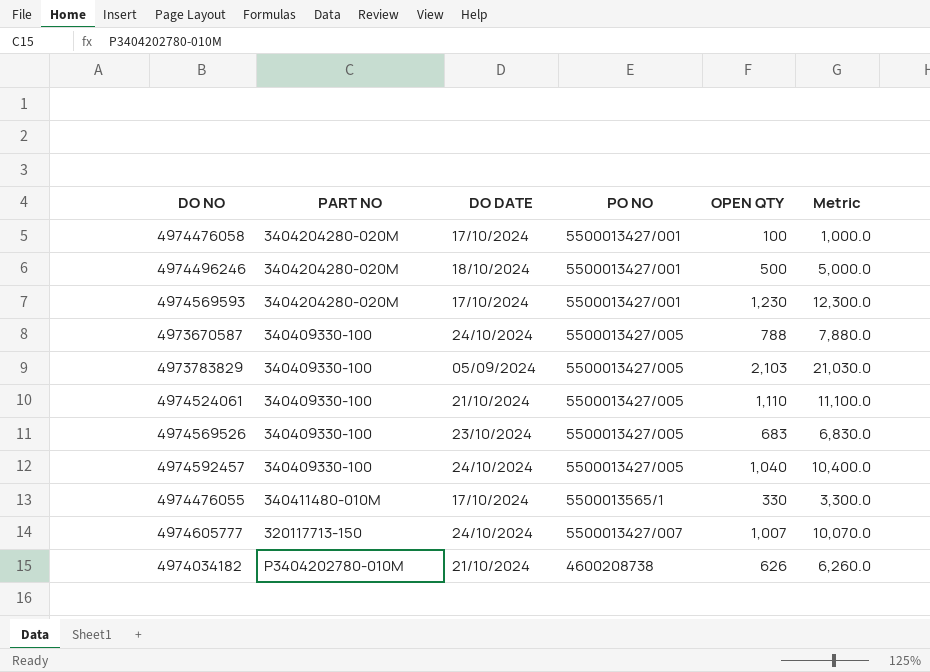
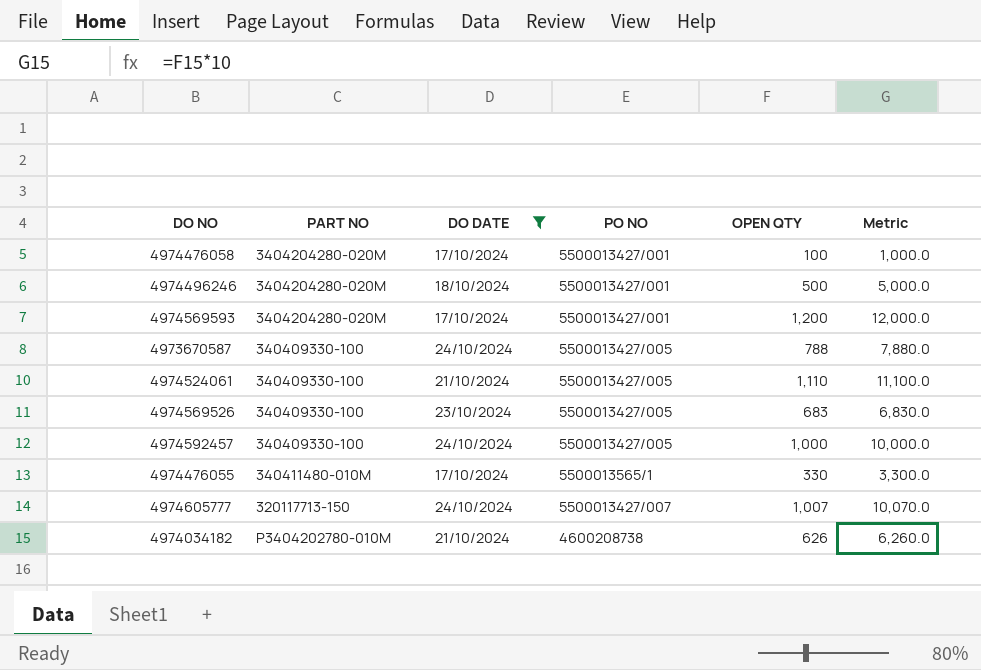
filter: none -> DO DATE != 05/09/2024
4974569593 | OPEN QTY: 1,230 -> 1,200
4974569593 | Metric: 12,300.0 -> 12,000.0
4974592457 | OPEN QTY: 1,040 -> 1,000
4974592457 | Metric: 10,400.0 -> 10,000.0

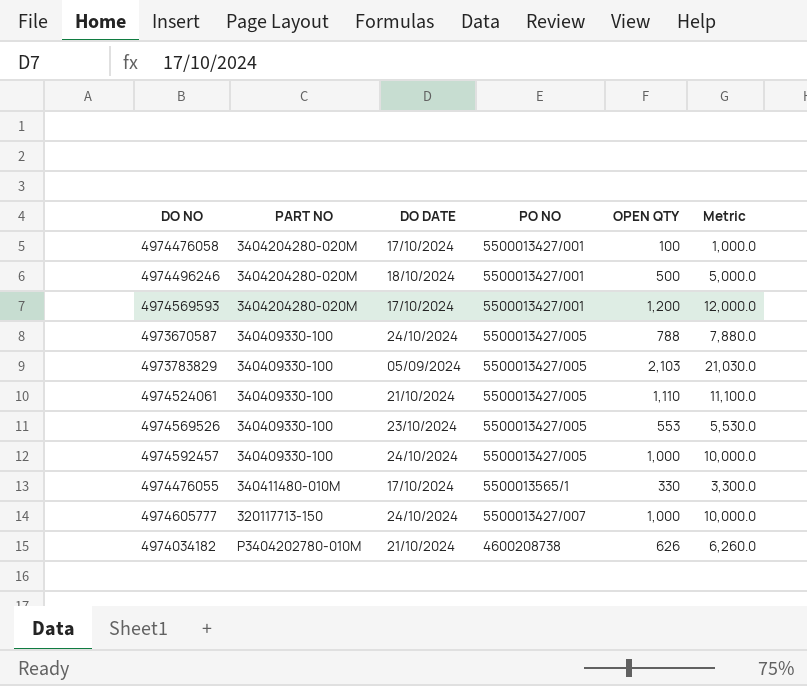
filter: DO DATE != 05/09/2024 -> none
4974569526 | OPEN QTY: 683 -> 553
4974569526 | Metric: 6,830.0 -> 5,530.0
4974605777 | OPEN QTY: 1,007 -> 1,000
4974605777 | Metric: 10,070.0 -> 10,000.0

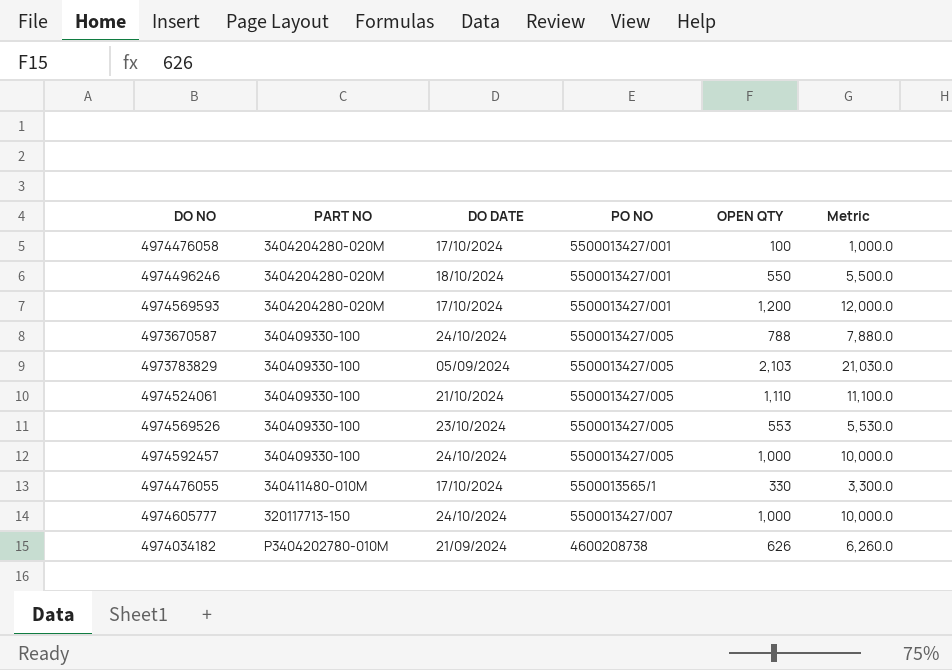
4974496246 | OPEN QTY: 500 -> 550
4974496246 | Metric: 5,000.0 -> 5,500.0
4974034182 | DO DATE: 21/10/2024 -> 21/09/2024

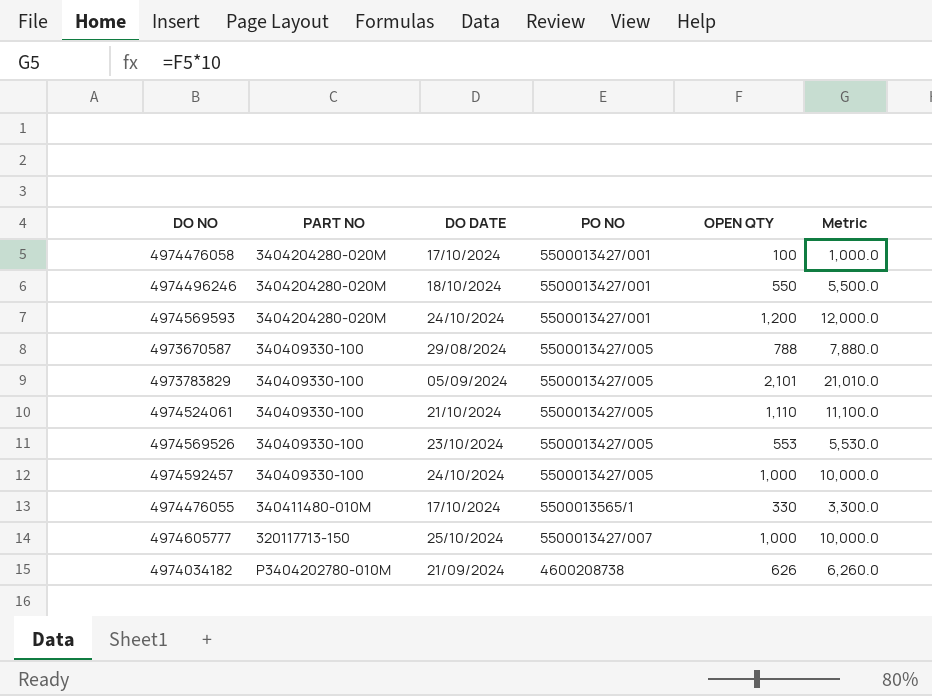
4974569593 | DO DATE: 17/10/2024 -> 24/10/2024
4973670587 | DO DATE: 24/10/2024 -> 29/08/2024
4973783829 | OPEN QTY: 2,103 -> 2,101
4973783829 | Metric: 21,030.0 -> 21,010.0
4974605777 | DO DATE: 24/10/2024 -> 25/10/2024

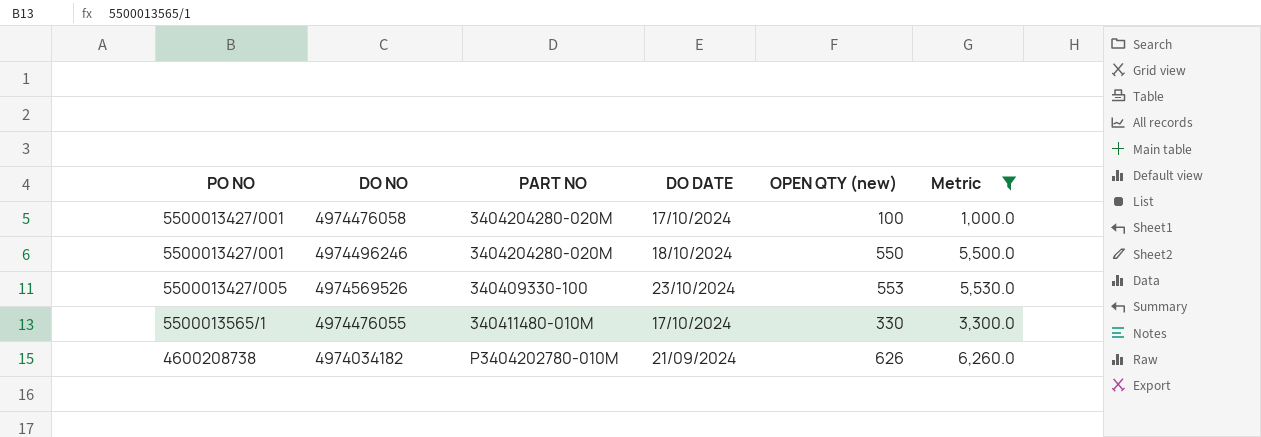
filter: none -> Metric <= 6,260.0
column PO NO | position: 4 -> 1
column name: OPEN QTY -> OPEN QTY (new)

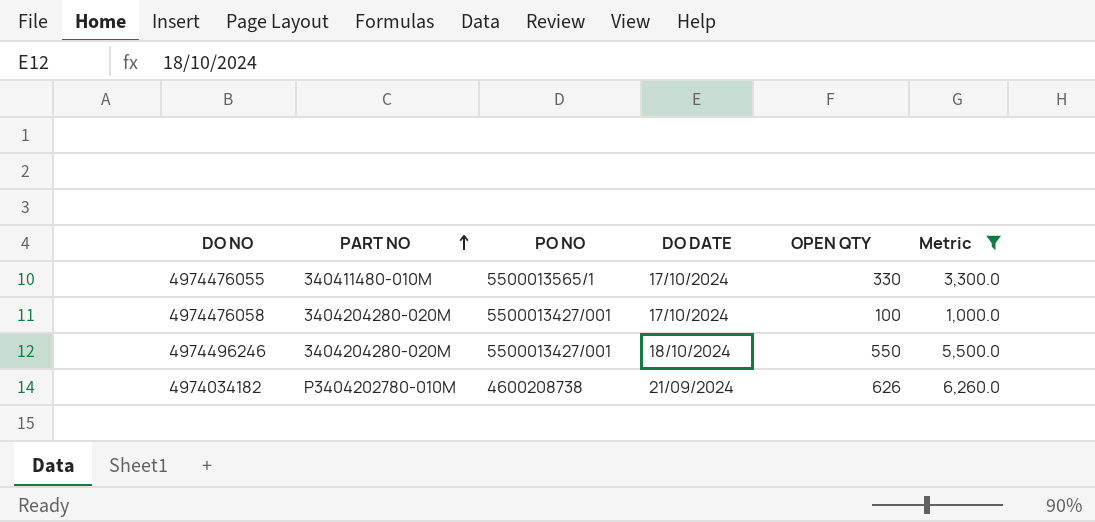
row order: none -> PART NO ascending
column PO NO | position: 1 -> 3
column name: OPEN QTY (new) -> OPEN QTY
row 4974569526: 5500013427/005 | 340409330-100 | 23/10/2024 | 553 | 5,530.0 -> none

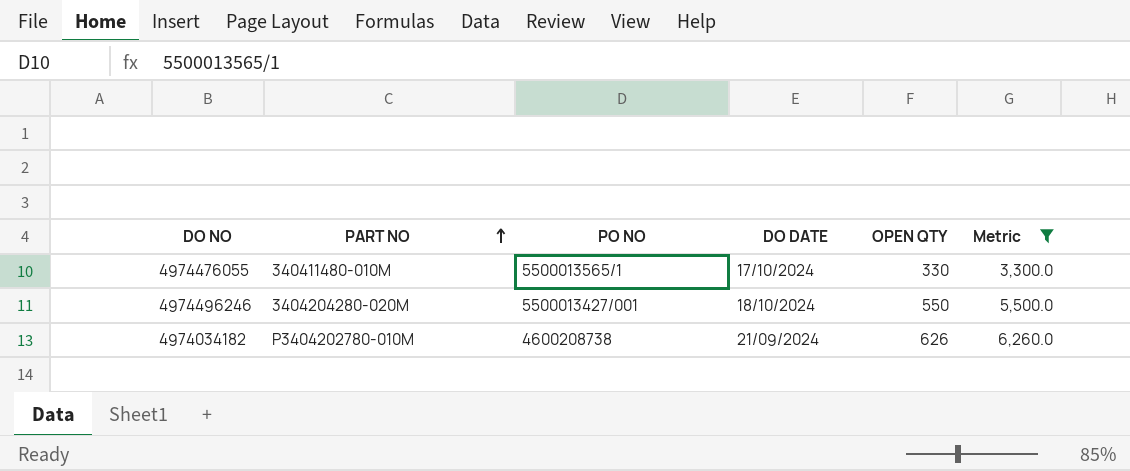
row 4974476058: 3404204280-020M | 5500013427/001 | 17/10/2024 | 100 | 1,000.0 -> none

